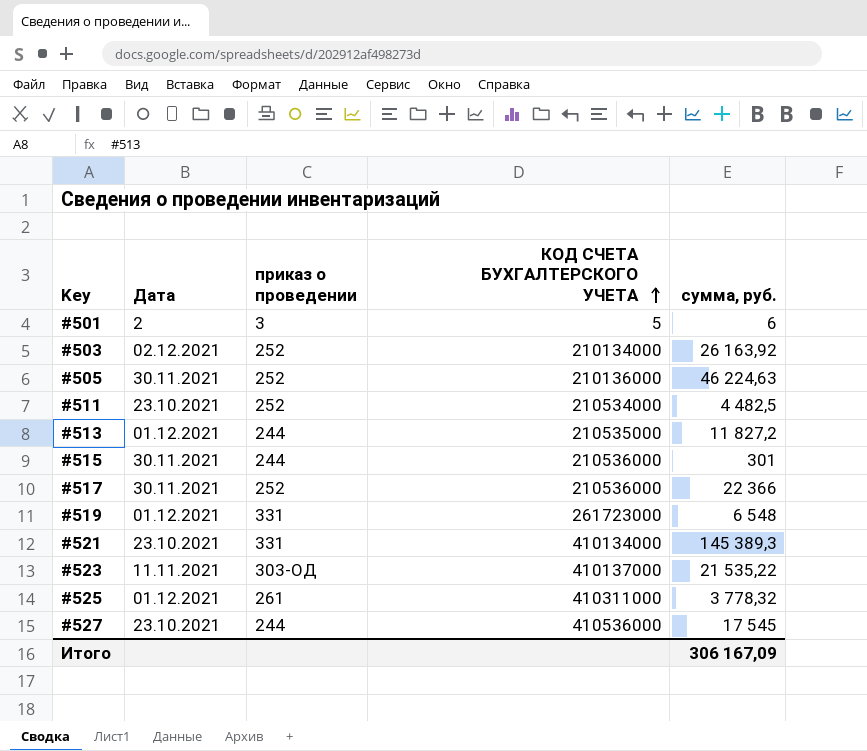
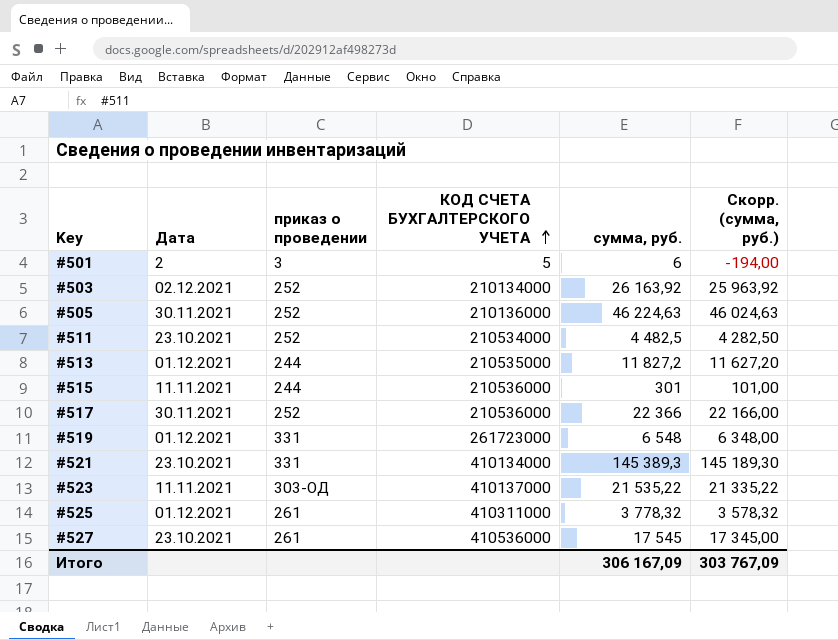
column Скорр. (сумма, руб.) | formula: none -> [сумма, руб.] - 200
#515 | Дата: 30.11.2021 -> 11.11.2021
#527 | приказ о проведении: 244 -> 261

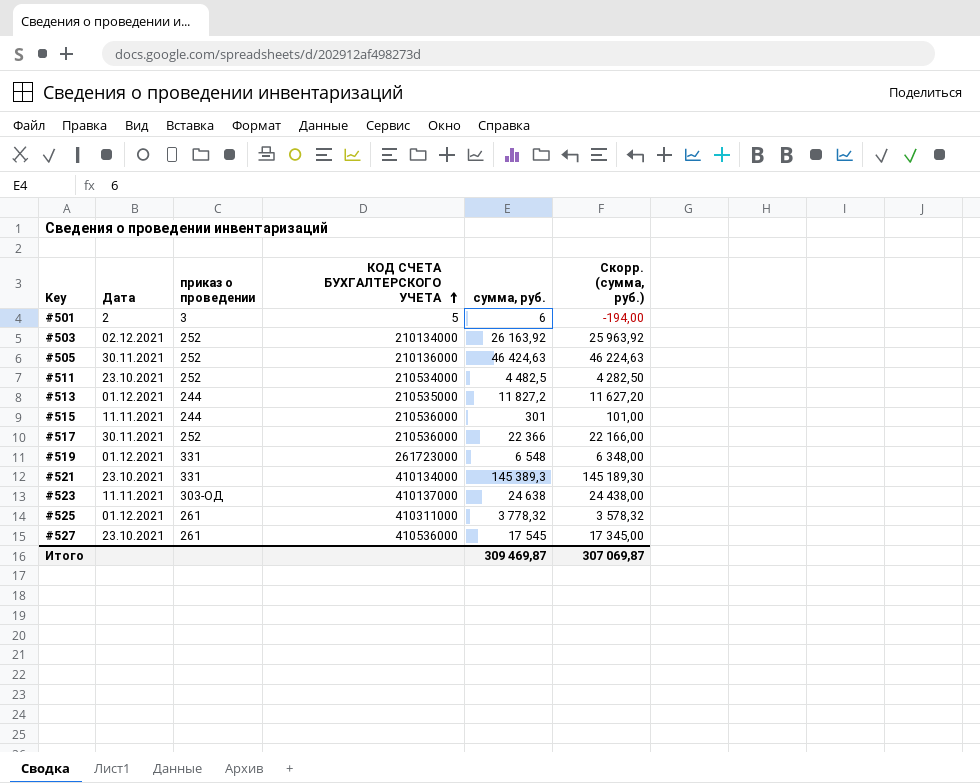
#505 | сумма, руб.: 46 224,63 -> 46 424,63
#505 | Скорр. (сумма, руб.): 46 024,63 -> 46 224,63
#523 | сумма, руб.: 21 535,22 -> 24 638
#523 | Скорр. (сумма, руб.): 21 335,22 -> 24 438,00
Итого | сумма, руб.: 306 167,09 -> 309 469,87
Итого | Скорр. (сумма, руб.): 303 767,09 -> 307 069,87

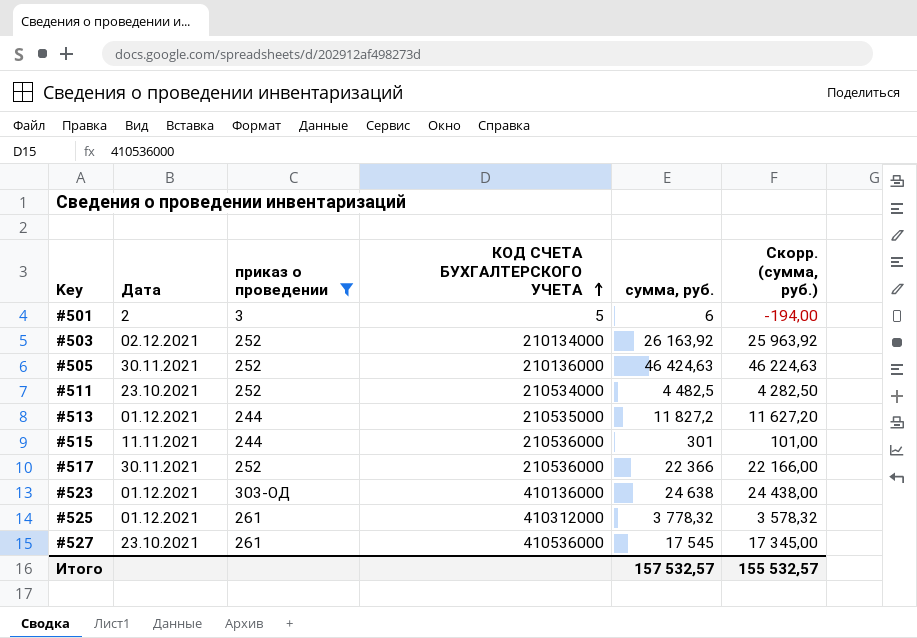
filter: none -> приказ о проведении != 331
#523 | Дата: 11.11.2021 -> 01.12.2021
#523 | КОД СЧЕТА БУХГАЛТЕРСКОГО УЧЕТА: 410137000 -> 410136000
#525 | КОД СЧЕТА БУХГАЛТЕРСКОГО УЧЕТА: 410311000 -> 410312000
Итого | сумма, руб.: 309 469,87 -> 157 532,57
Итого | Скорр. (сумма, руб.): 307 069,87 -> 155 532,57

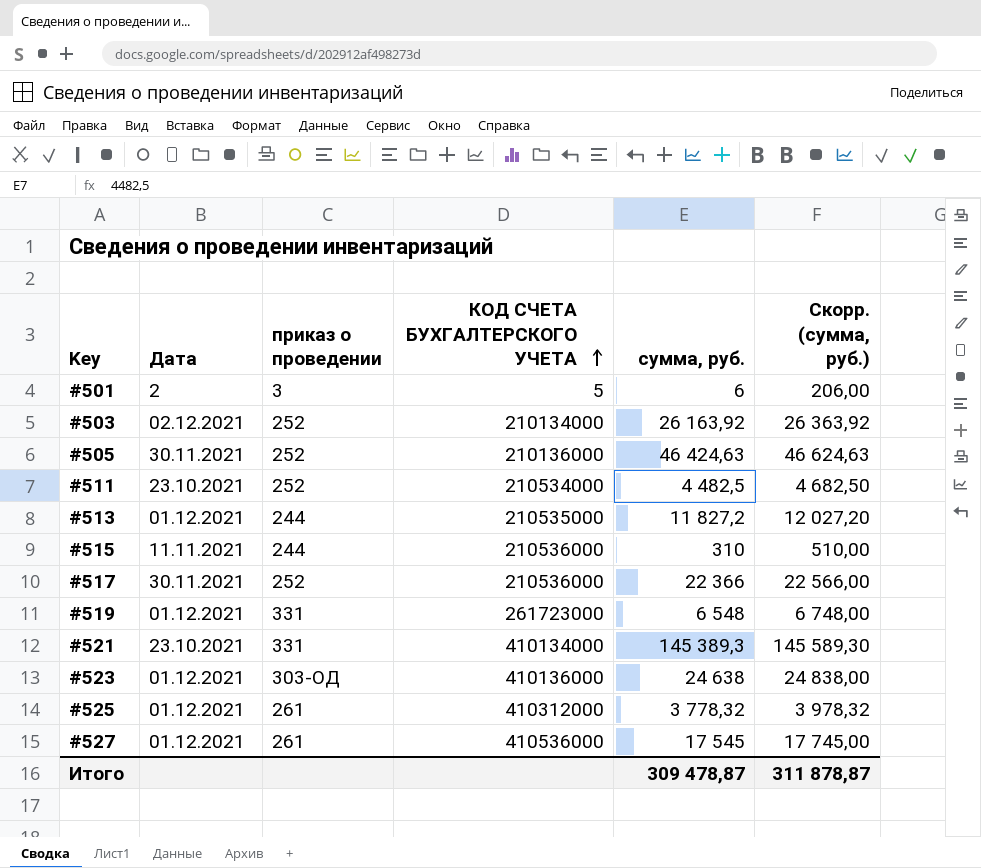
filter: приказ о проведении != 331 -> none
column Скорр. (сумма, руб.) | formula: [сумма, руб.] - 200 -> [сумма, руб.] + 200
#515 | сумма, руб.: 301 -> 310
#527 | Дата: 23.10.2021 -> 01.12.2021
Итого | сумма, руб.: 157 532,57 -> 309 478,87
Итого | Скорр. (сумма, руб.): 155 532,57 -> 311 878,87

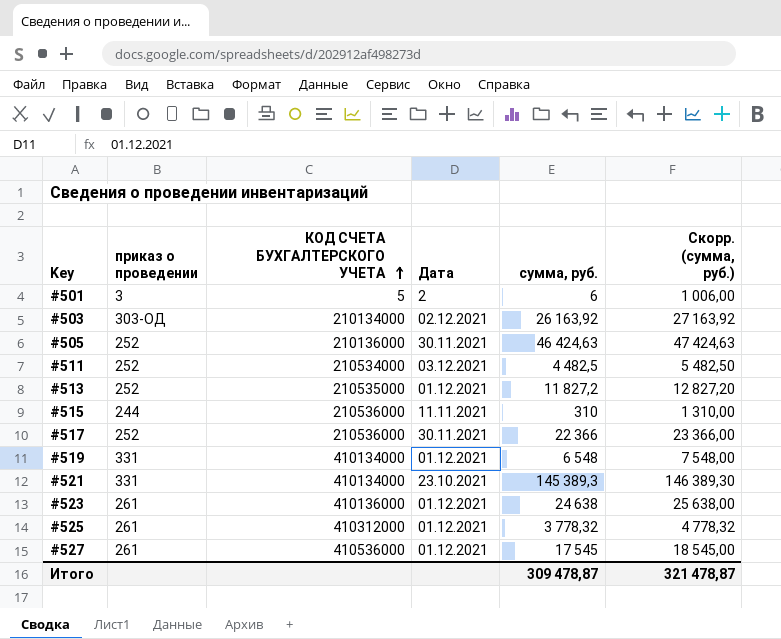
column Дата | position: 2 -> 4
column Скорр. (сумма, руб.) | formula: [сумма, руб.] + 200 -> [сумма, руб.] + 1000
#503 | приказ о проведении: 252 -> 303-ОД
#511 | Дата: 23.10.2021 -> 03.12.2021
#513 | приказ о проведении: 244 -> 252
#519 | КОД СЧЕТА БУХГАЛТЕРСКОГО УЧЕТА: 261723000 -> 410134000
#523 | приказ о проведении: 303-ОД -> 261
Итого | Скорр. (сумма, руб.): 311 878,87 -> 321 478,87

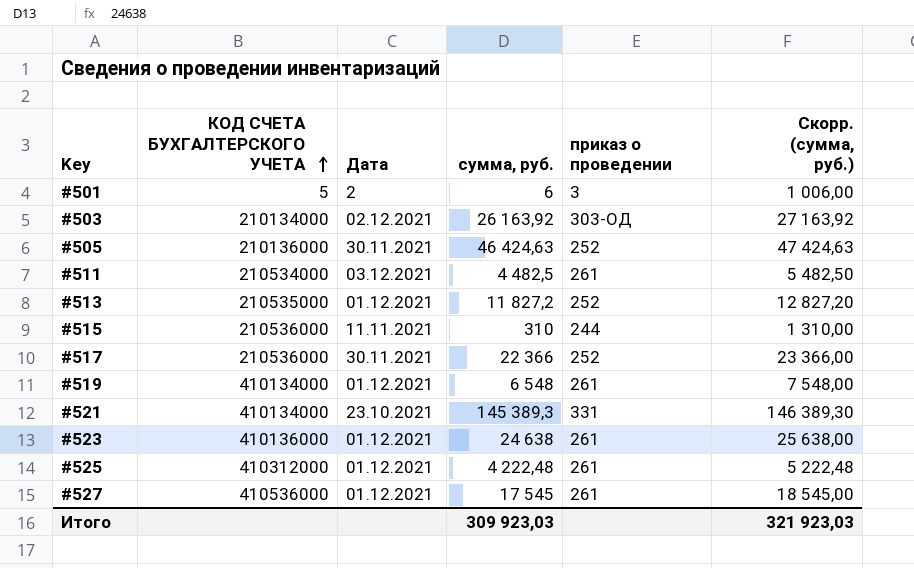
column приказ о проведении | position: 2 -> 5
#511 | приказ о проведении: 252 -> 261
#519 | приказ о проведении: 331 -> 261
#525 | сумма, руб.: 3 778,32 -> 4 222,48
#525 | Скорр. (сумма, руб.): 4 778,32 -> 5 222,48
Итого | сумма, руб.: 309 478,87 -> 309 923,03
Итого | Скорр. (сумма, руб.): 321 478,87 -> 321 923,03

